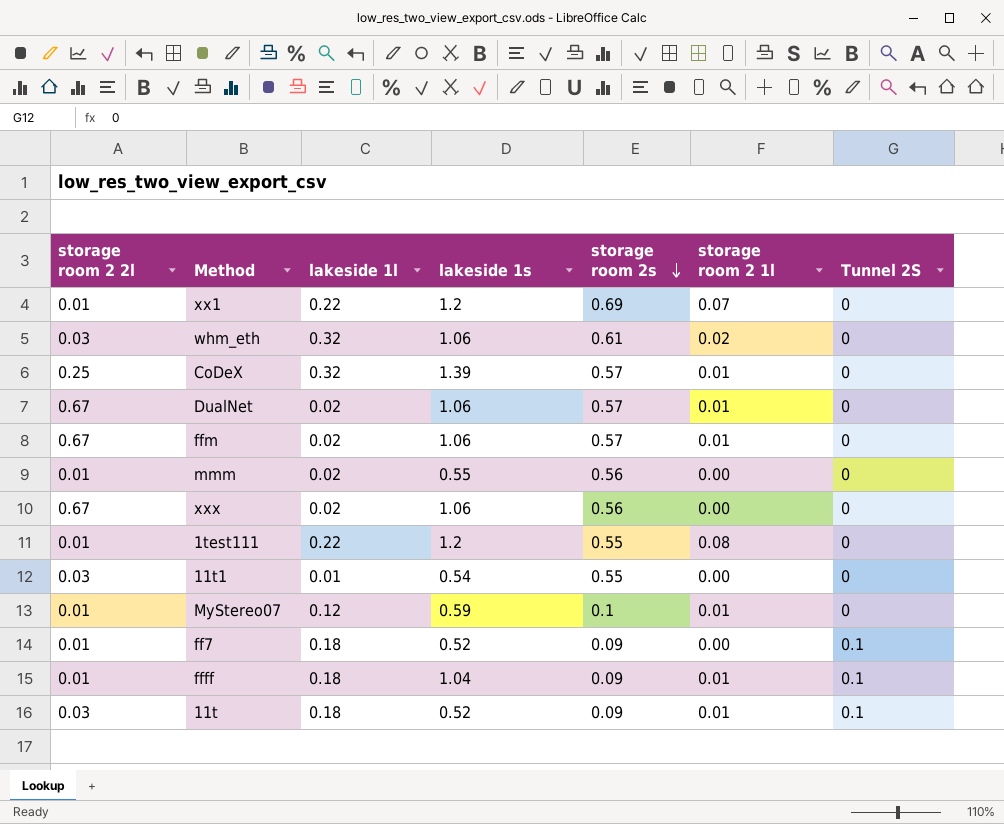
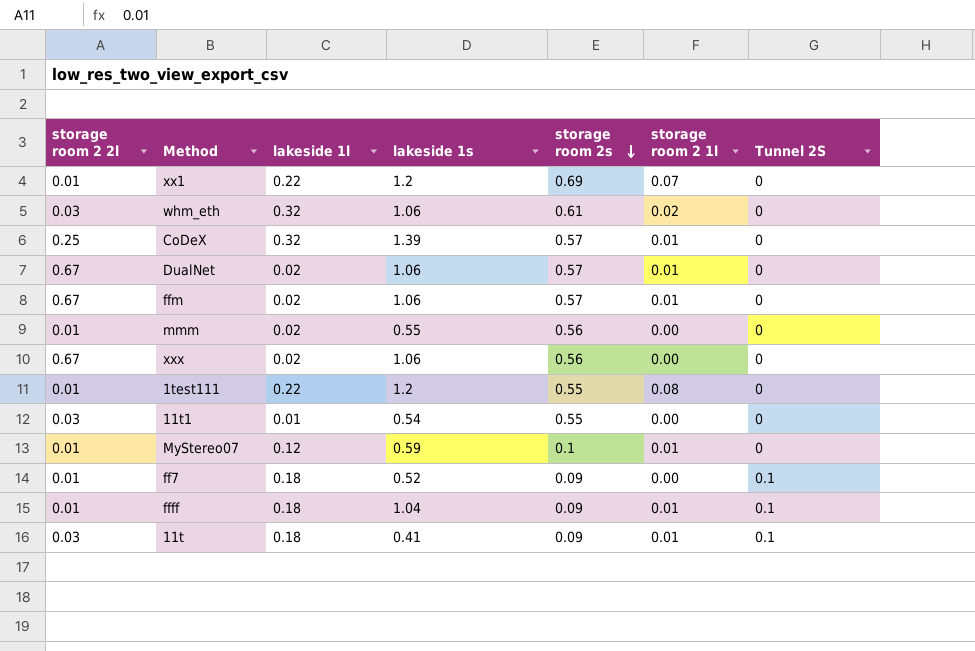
11t | lakeside 1s: 0.52 -> 0.41

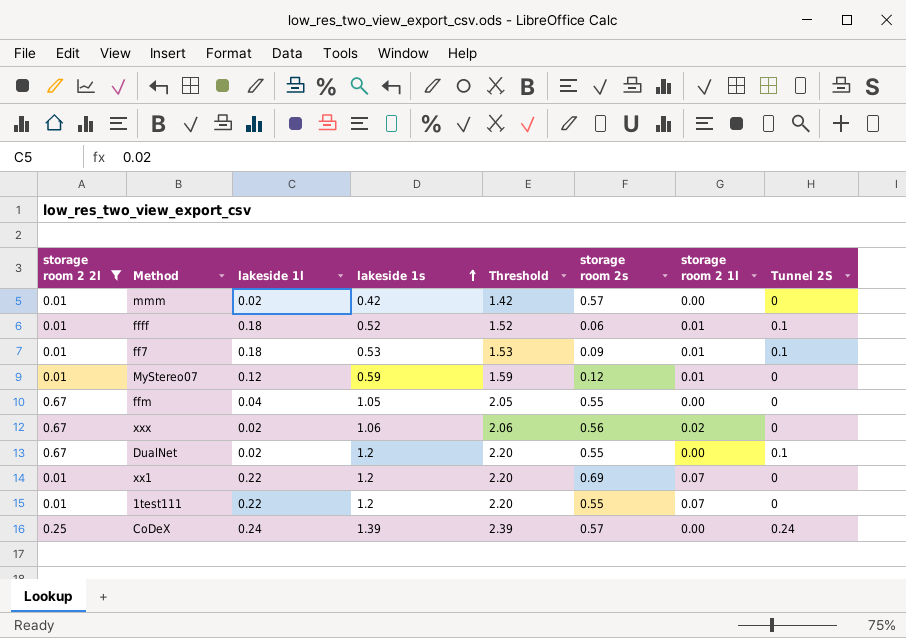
filter: none -> storage room 2 2l != 0.03
row order: storage room 2s descending -> lakeside 1s ascending
column Threshold | formula: none -> [lakeside 1s] + 1
mmm | lakeside 1s: 0.55 -> 0.42
mmm | storage room 2s: 0.56 -> 0.57
ffff | lakeside 1s: 1.04 -> 0.52
ffff | storage room 2s: 0.09 -> 0.06
ff7 | lakeside 1s: 0.52 -> 0.53
ff7 | storage room 2 1l: 0.00 -> 0.01
MyStereo07 | storage room 2s: 0.1 -> 0.12
ffm | lakeside 1l: 0.02 -> 0.04
ffm | lakeside 1s: 1.06 -> 1.05
ffm | storage room 2s: 0.57 -> 0.55
ffm | storage room 2 1l: 0.01 -> 0.00
xxx | storage room 2 1l: 0.00 -> 0.02
DualNet | lakeside 1s: 1.06 -> 1.2
DualNet | storage room 2s: 0.57 -> 0.55
DualNet | storage room 2 1l: 0.01 -> 0.00
DualNet | Tunnel 2S: 0 -> 0.1
1test111 | storage room 2 1l: 0.08 -> 0.07
CoDeX | lakeside 1l: 0.32 -> 0.24
CoDeX | storage room 2 1l: 0.01 -> 0.00
CoDeX | Tunnel 2S: 0 -> 0.24

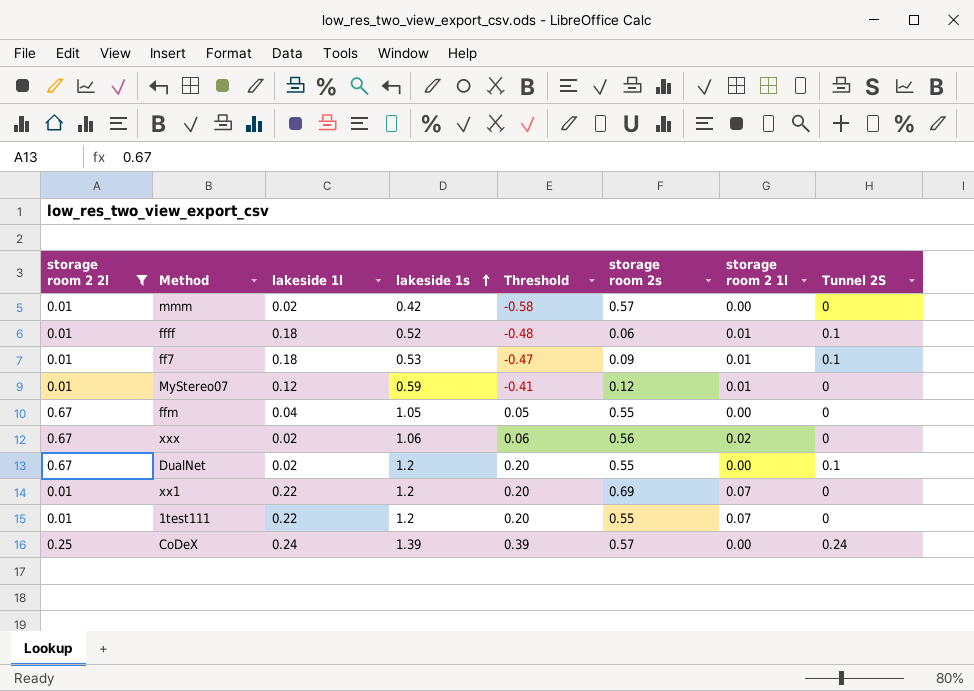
column Threshold | formula: [lakeside 1s] + 1 -> [lakeside 1s] - 1

